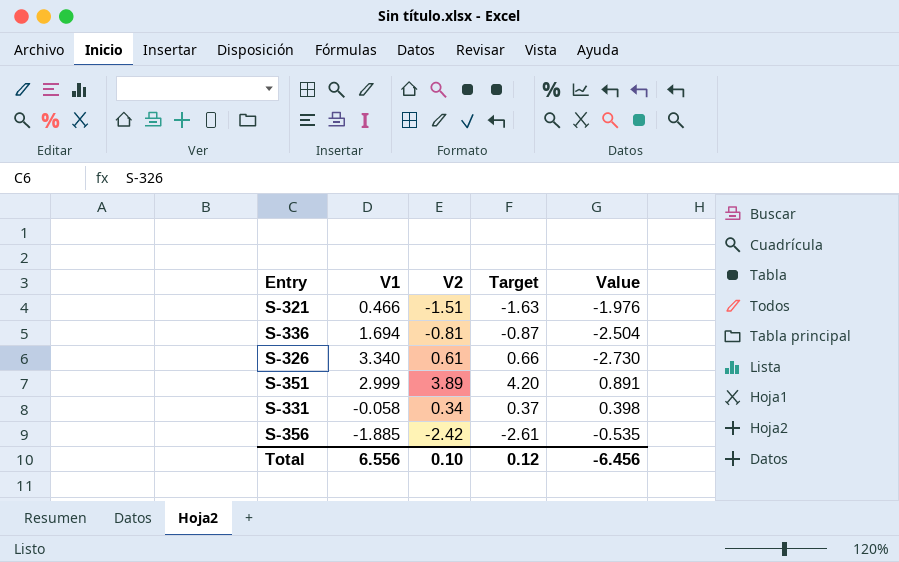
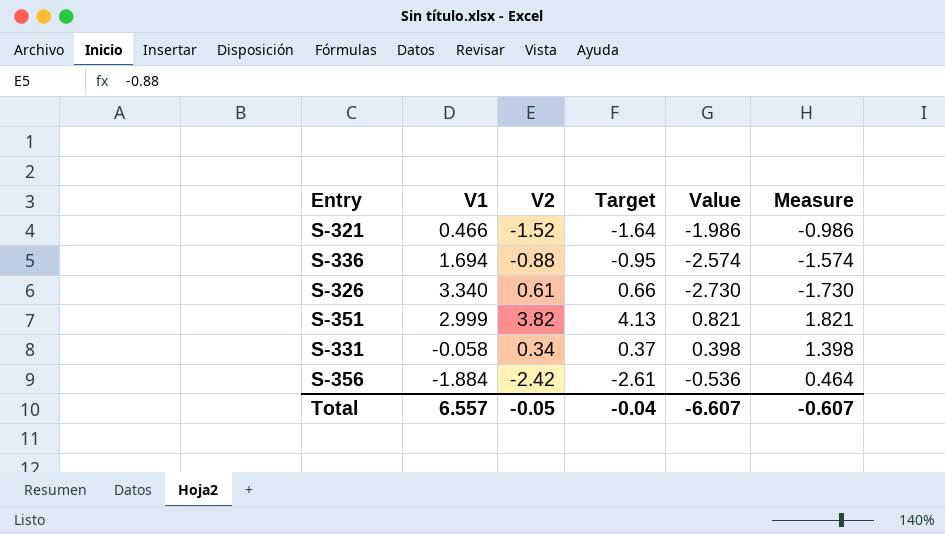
column Measure | formula: none -> [Value] + 1
S-321 | V2: -1.51 -> -1.52
S-321 | Target: -1.63 -> -1.64
S-321 | Value: -1.976 -> -1.986
S-336 | V2: -0.81 -> -0.88
S-336 | Target: -0.87 -> -0.95
S-336 | Value: -2.504 -> -2.574
S-351 | V2: 3.89 -> 3.82
S-351 | Target: 4.20 -> 4.13
S-351 | Value: 0.891 -> 0.821
S-356 | V1: -1.885 -> -1.884
S-356 | Value: -0.535 -> -0.536
Total | V1: 6.556 -> 6.557
Total | V2: 0.10 -> -0.05
Total | Target: 0.12 -> -0.04
Total | Value: -6.456 -> -6.607

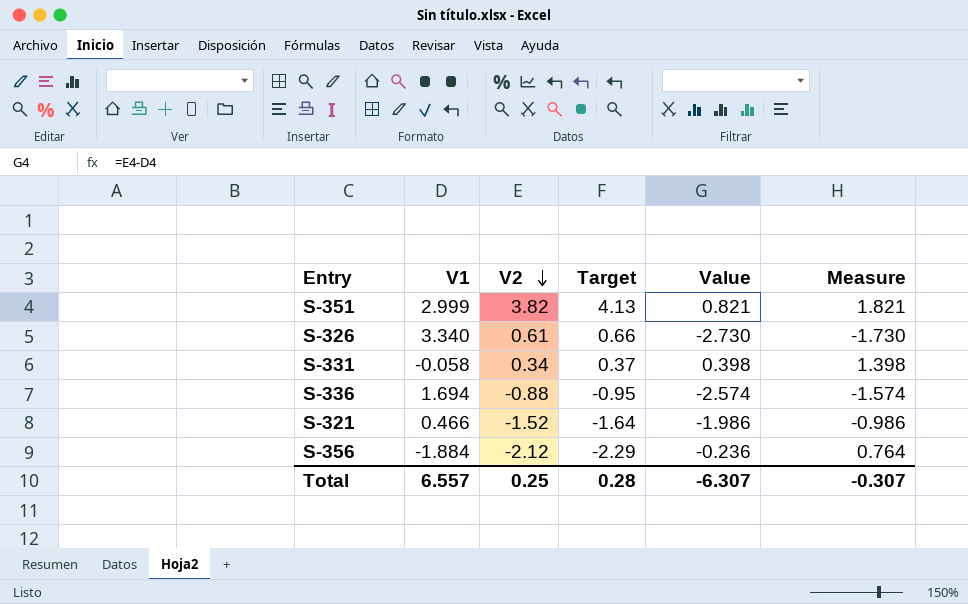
row order: none -> V2 descending
S-356 | V2: -2.42 -> -2.12
S-356 | Target: -2.61 -> -2.29
S-356 | Value: -0.536 -> -0.236
S-356 | Measure: 0.464 -> 0.764
Total | V2: -0.05 -> 0.25
Total | Target: -0.04 -> 0.28
Total | Value: -6.607 -> -6.307
Total | Measure: -0.607 -> -0.307

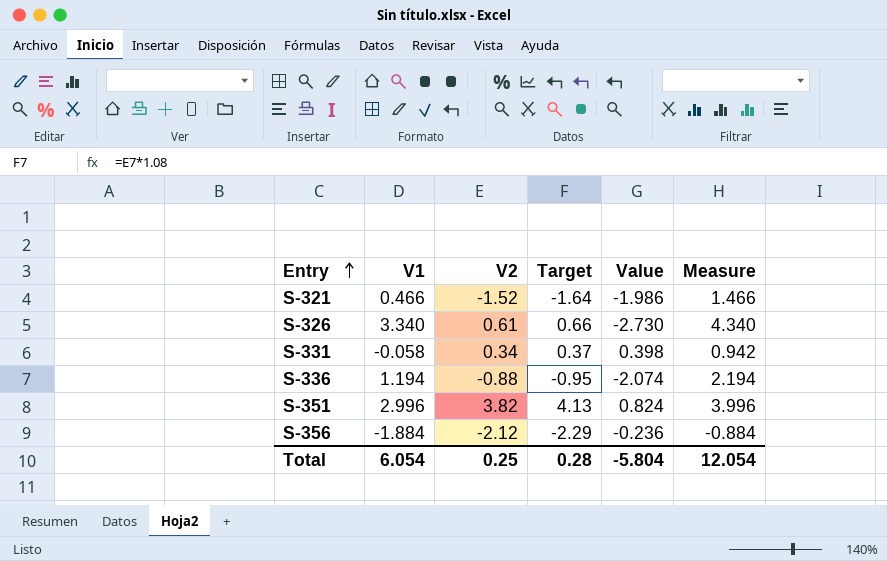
row order: V2 descending -> Entry ascending
column Measure | formula: [Value] + 1 -> [V1] + 1
S-336 | V1: 1.694 -> 1.194
S-336 | Value: -2.574 -> -2.074
S-351 | V1: 2.999 -> 2.996
S-351 | Value: 0.821 -> 0.824
Total | V1: 6.557 -> 6.054
Total | Value: -6.307 -> -5.804
Total | Measure: -0.307 -> 12.054

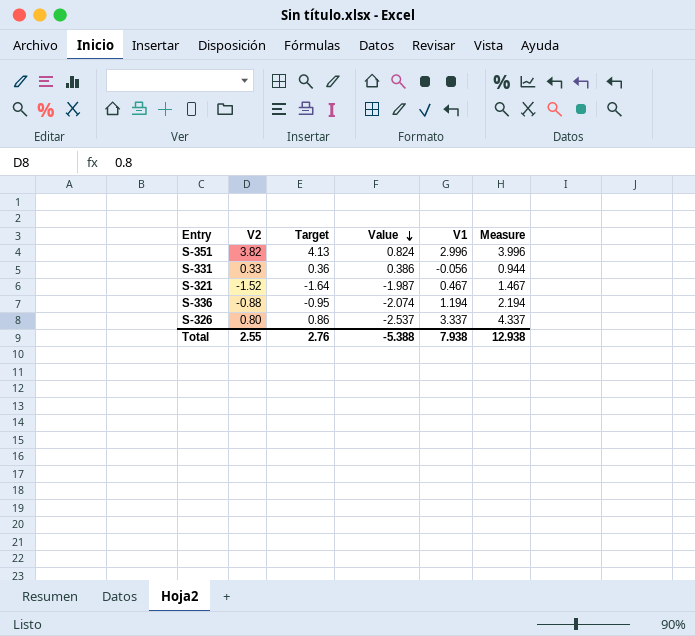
row order: Entry ascending -> Value descending
column V1 | position: 2 -> 5
row S-356: -1.884 | -2.12 | -2.29 | -0.236 | -0.884 -> none
S-331 | V2: 0.34 -> 0.33
S-331 | Target: 0.37 -> 0.36
S-331 | Value: 0.398 -> 0.386
S-331 | V1: -0.058 -> -0.056
S-331 | Measure: 0.942 -> 0.944
S-321 | Value: -1.986 -> -1.987
S-321 | V1: 0.466 -> 0.467
S-321 | Measure: 1.466 -> 1.467
S-326 | V2: 0.61 -> 0.80
S-326 | Target: 0.66 -> 0.86
S-326 | Value: -2.730 -> -2.537
S-326 | V1: 3.340 -> 3.337
S-326 | Measure: 4.340 -> 4.337
Total | V2: 0.25 -> 2.55
Total | Target: 0.28 -> 2.76
Total | Value: -5.804 -> -5.388
Total | V1: 6.054 -> 7.938
Total | Measure: 12.054 -> 12.938

